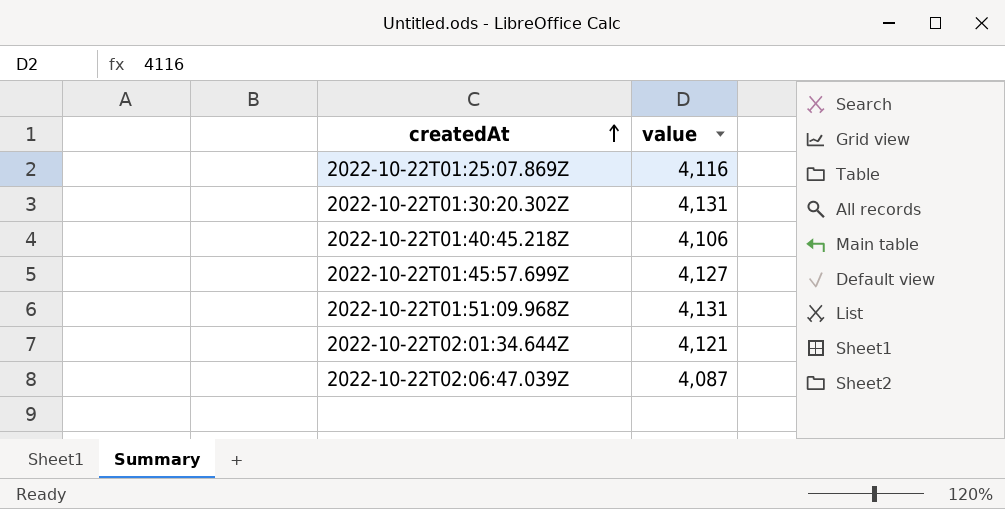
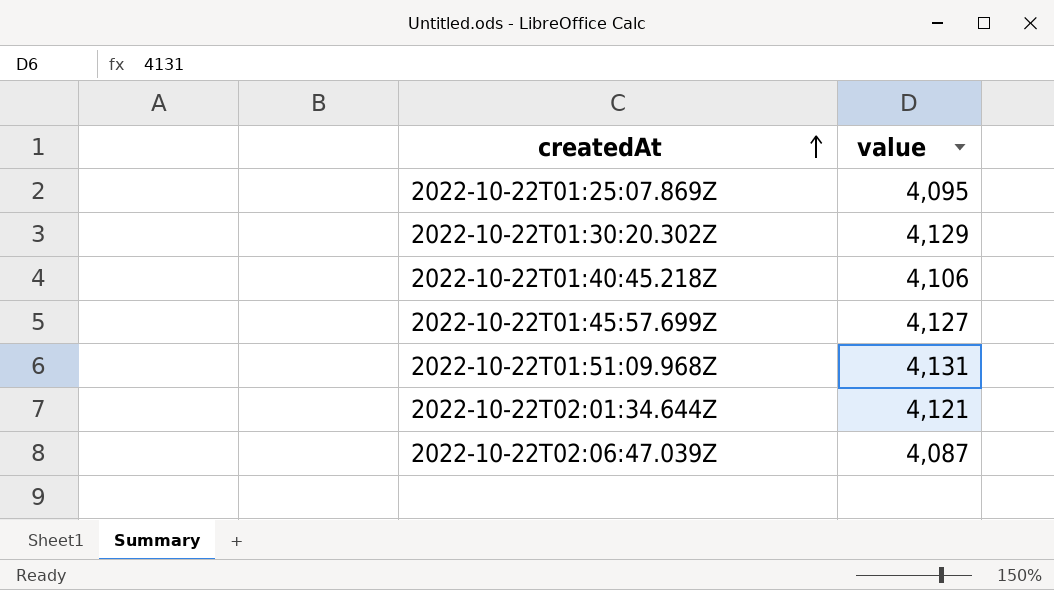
2022-10-22T01:25:07.869Z | value: 4,116 -> 4,095
2022-10-22T01:30:20.302Z | value: 4,131 -> 4,129

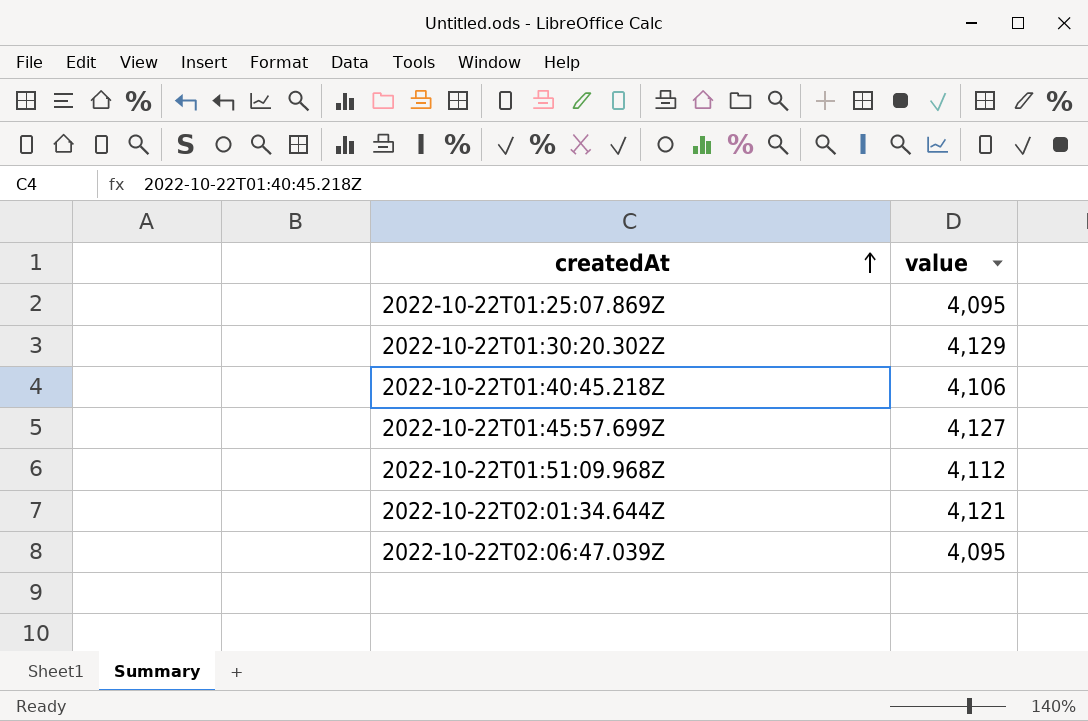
2022-10-22T01:51:09.968Z | value: 4,131 -> 4,112
2022-10-22T02:06:47.039Z | value: 4,087 -> 4,095

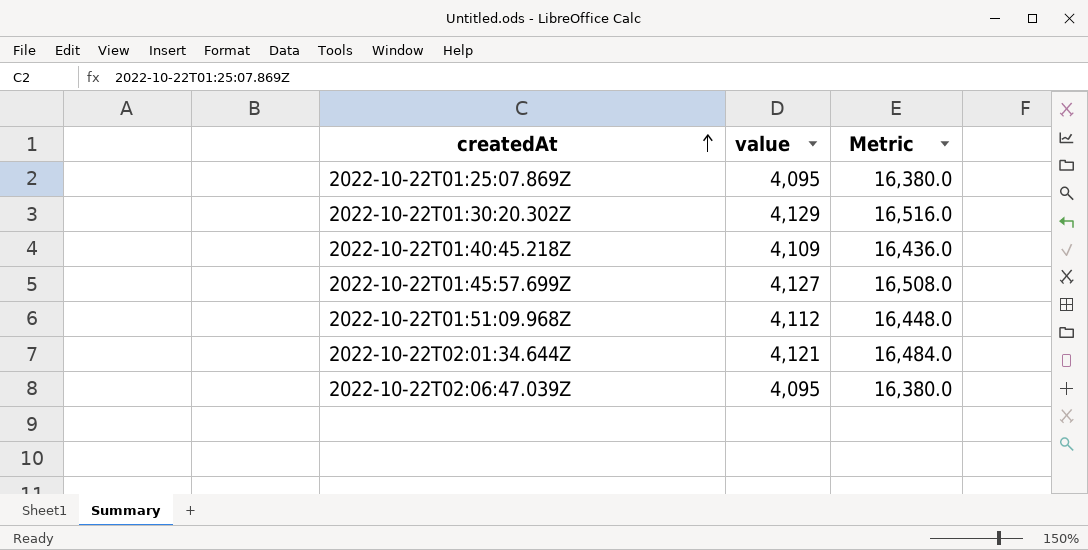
column Metric | formula: none -> [value] * 4
2022-10-22T01:40:45.218Z | value: 4,106 -> 4,109

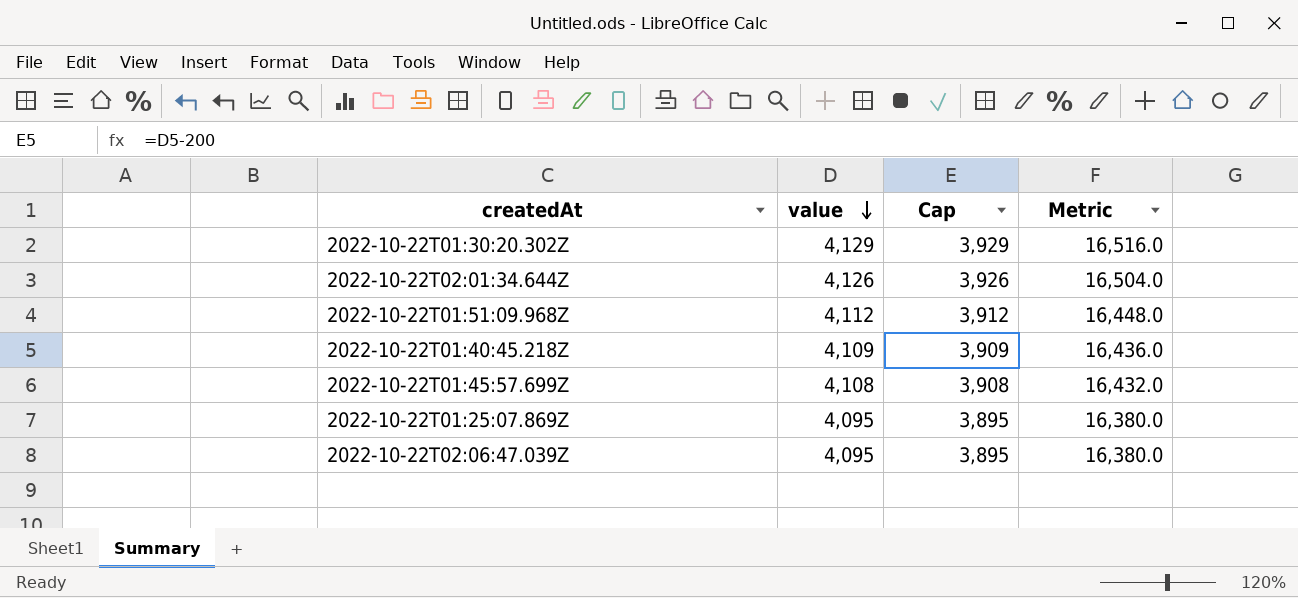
row order: createdAt ascending -> value descending
column Cap | formula: none -> [value] - 200
2022-10-22T02:01:34.644Z | value: 4,121 -> 4,126
2022-10-22T02:01:34.644Z | Metric: 16,484.0 -> 16,504.0
2022-10-22T01:45:57.699Z | value: 4,127 -> 4,108
2022-10-22T01:45:57.699Z | Metric: 16,508.0 -> 16,432.0

